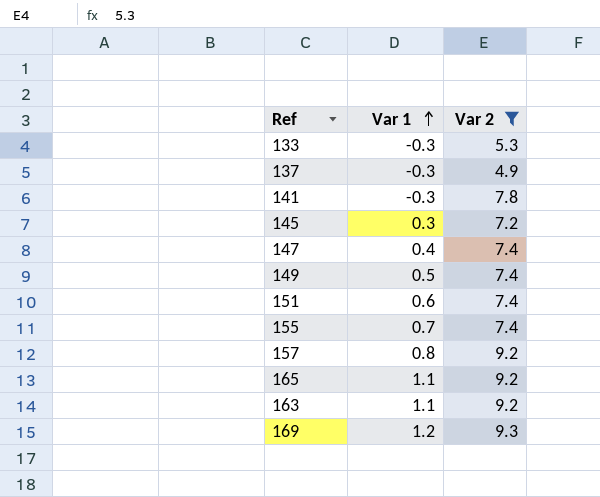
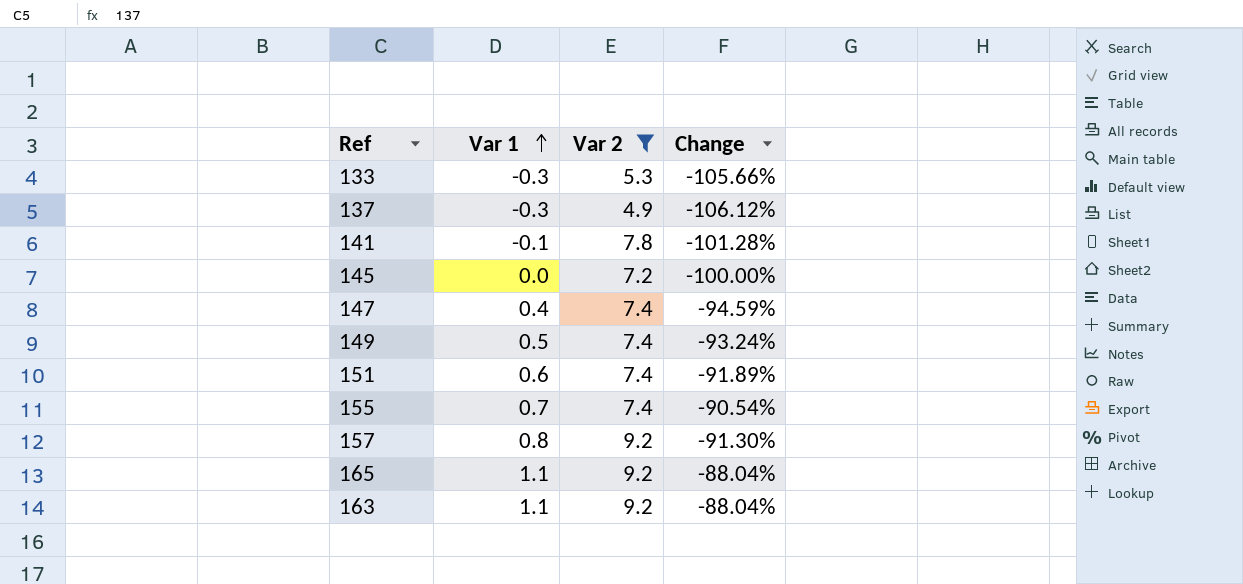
column Change | formula: none -> ([Var 1] - [Var 2]) / [Var 2]
row 169: 1.2 | 9.3 -> none
141 | Var 1: -0.3 -> -0.1
145 | Var 1: 0.3 -> 0.0

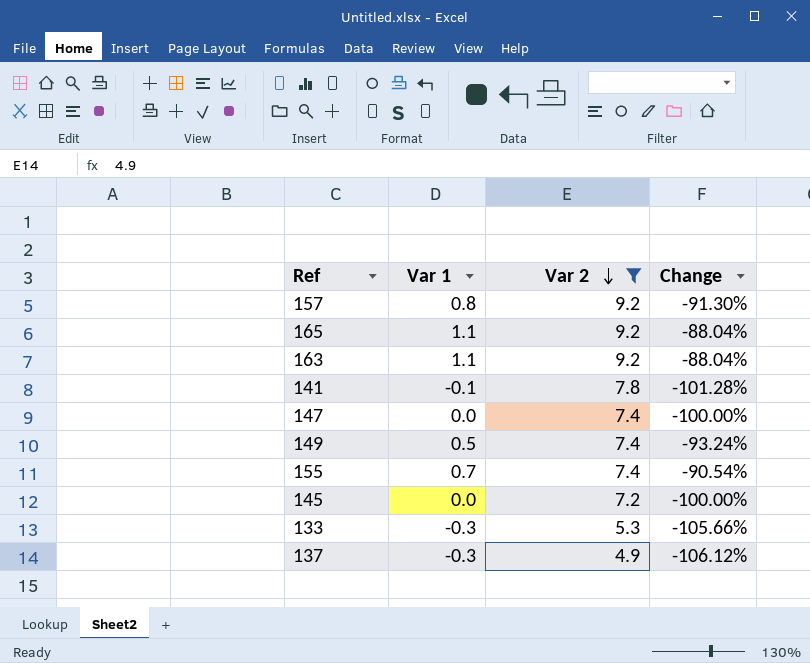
row order: Var 1 ascending -> Var 2 descending
row 151: 0.6 | 7.4 | -91.89% -> none
147 | Var 1: 0.4 -> 0.0
147 | Change: -94.59% -> -100.00%

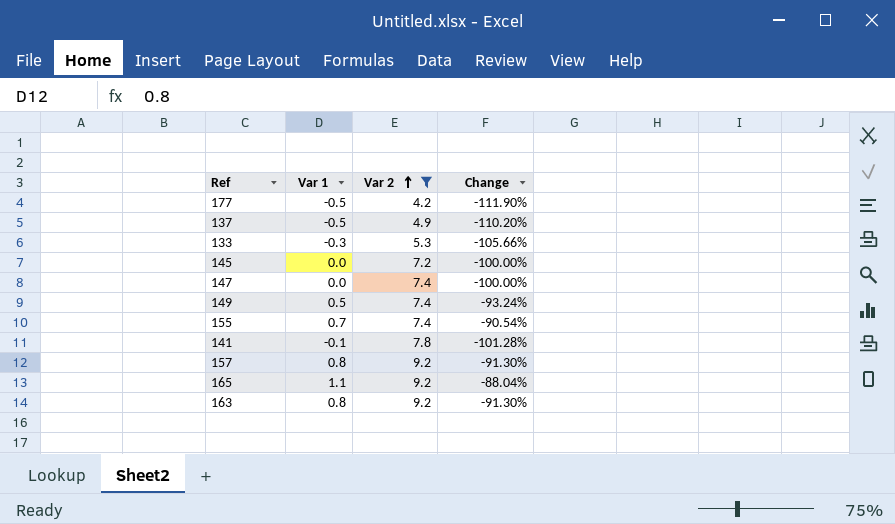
row order: Var 2 descending -> Var 2 ascending
row 177: none -> -0.5 | 4.2 | -111.90%
137 | Var 1: -0.3 -> -0.5
137 | Change: -106.12% -> -110.20%
163 | Var 1: 1.1 -> 0.8
163 | Change: -88.04% -> -91.30%

